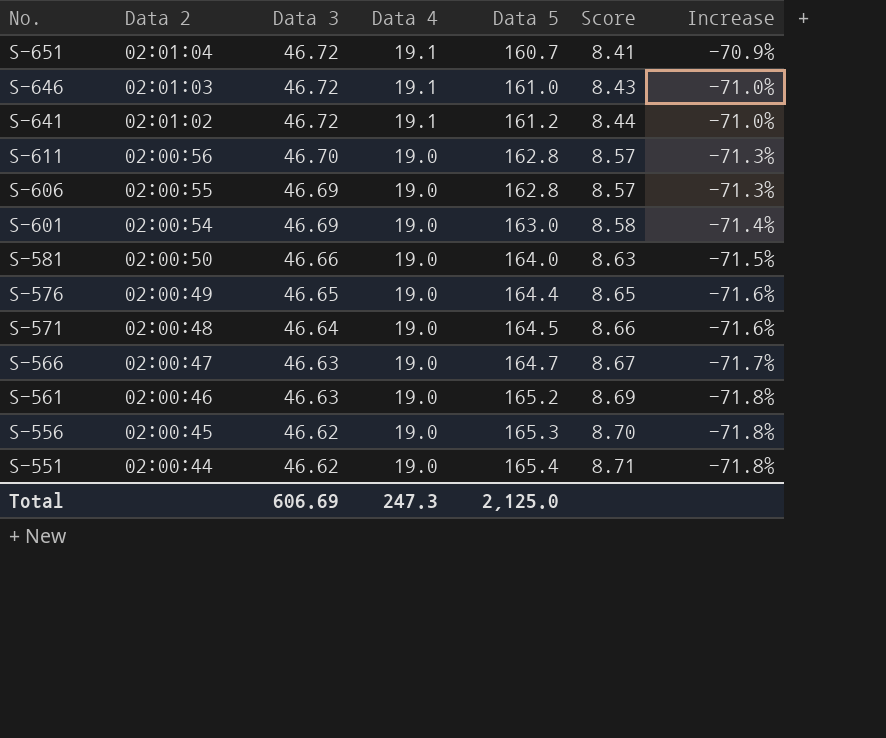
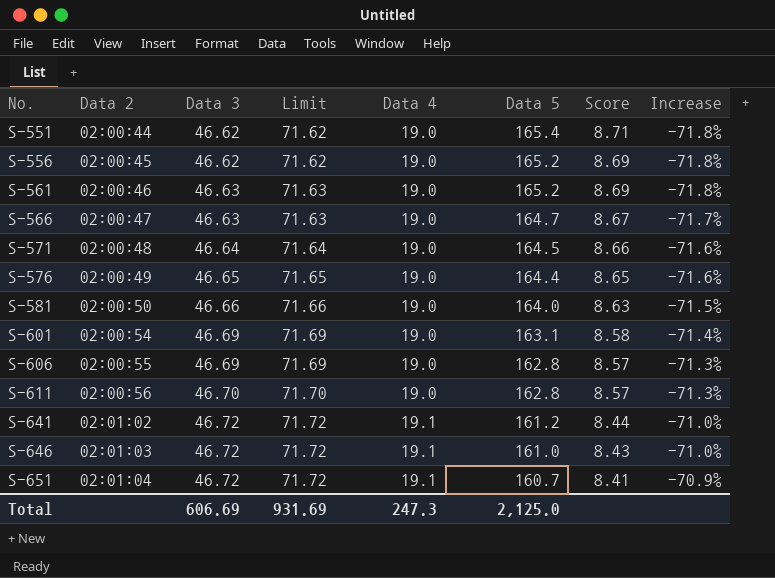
row order: No. descending -> No. ascending
column Limit | formula: none -> [Data 3] + 25
S-556 | Data 5: 165.3 -> 165.2
S-556 | Score: 8.70 -> 8.69
S-601 | Data 5: 163.0 -> 163.1

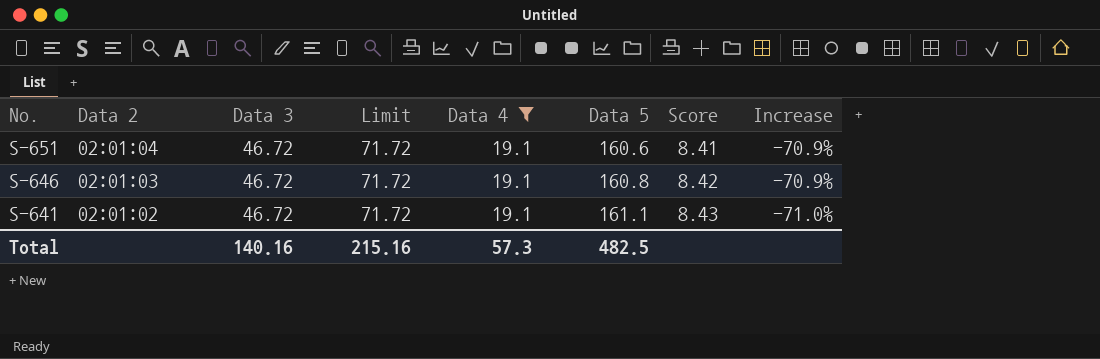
filter: none -> Data 4 = 19.1
row order: No. ascending -> No. descending
S-651 | Data 5: 160.7 -> 160.6
S-646 | Data 5: 161.0 -> 160.8
S-646 | Score: 8.43 -> 8.42
S-646 | Increase: -71.0% -> -70.9%
S-641 | Data 5: 161.2 -> 161.1
S-641 | Score: 8.44 -> 8.43
Total | Data 3: 606.69 -> 140.16
Total | Limit: 931.69 -> 215.16
Total | Data 4: 247.3 -> 57.3
Total | Data 5: 2,125.0 -> 482.5

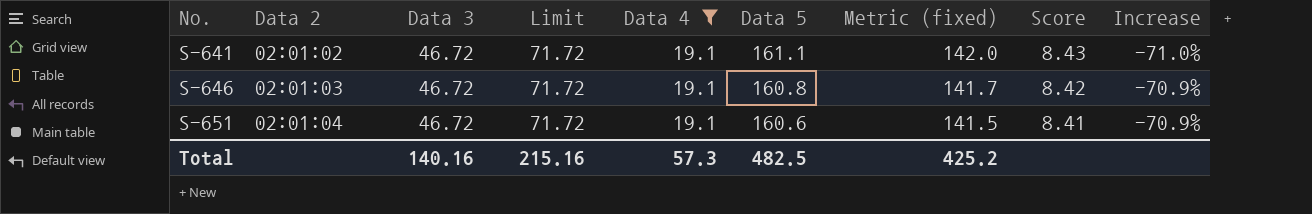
row order: No. descending -> No. ascending
column Metric (fixed) | formula: none -> [Data 5] - [Data 4]

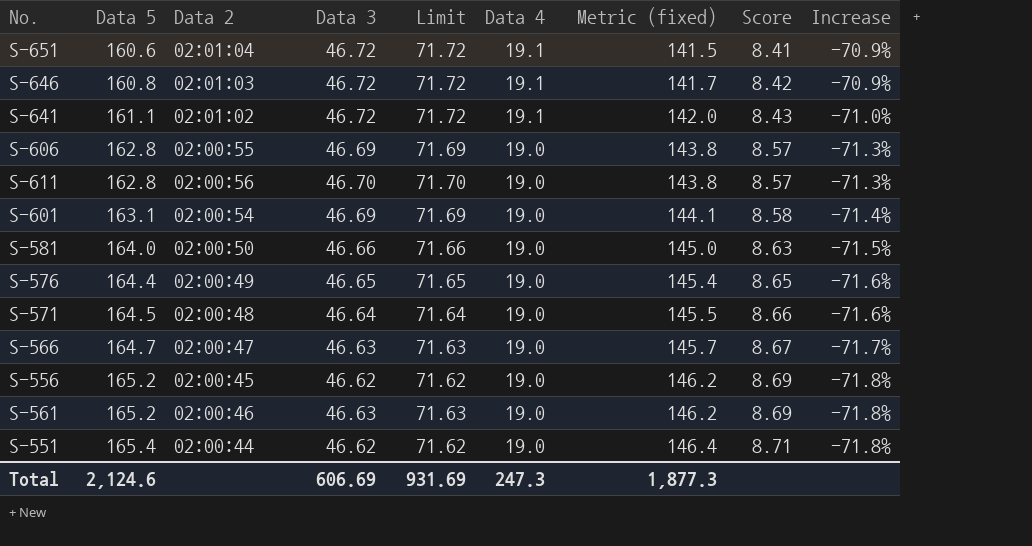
filter: Data 4 = 19.1 -> none
row order: No. ascending -> Data 5 ascending
column Data 5 | position: 6 -> 2
Total | Data 5: 482.5 -> 2,124.6
Total | Data 3: 140.16 -> 606.69
Total | Limit: 215.16 -> 931.69
Total | Data 4: 57.3 -> 247.3
Total | Metric (fixed): 425.2 -> 1,877.3

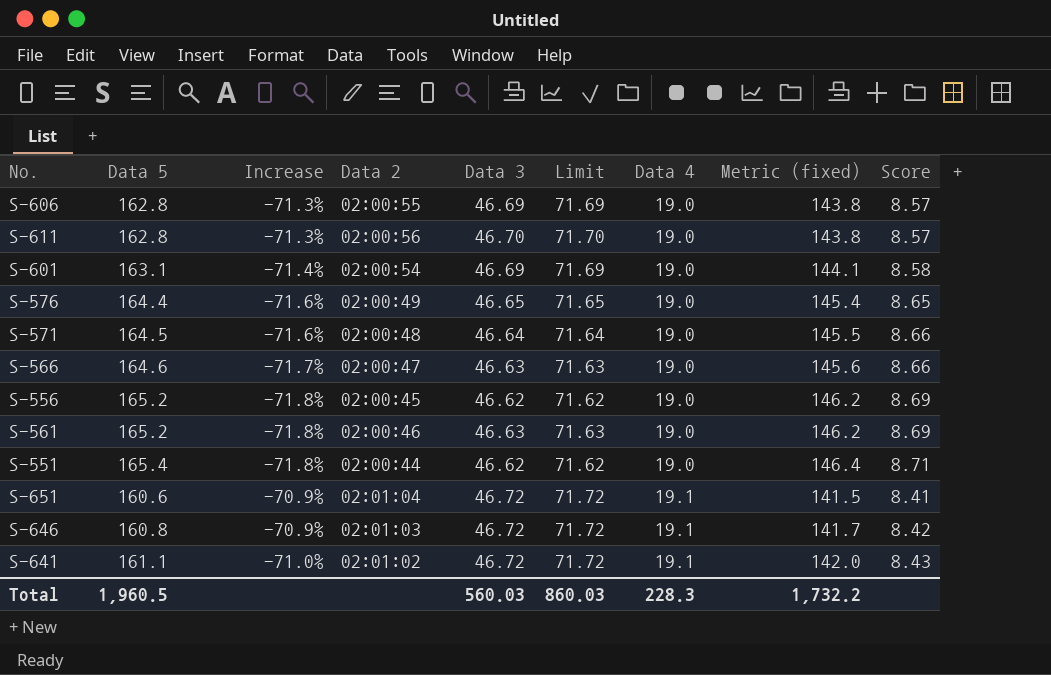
row order: Data 5 ascending -> Data 4 ascending
column Increase | position: 9 -> 3
row S-581: 164.0 | 02:00:50 | 46.66 | 71.66 | 19.0 | 145.0 | 8.63 | -71.5% -> none
S-566 | Data 5: 164.7 -> 164.6
S-566 | Metric (fixed): 145.7 -> 145.6
S-566 | Score: 8.67 -> 8.66
Total | Data 5: 2,124.6 -> 1,960.5
Total | Data 3: 606.69 -> 560.03
Total | Limit: 931.69 -> 860.03
Total | Data 4: 247.3 -> 228.3
Total | Metric (fixed): 1,877.3 -> 1,732.2

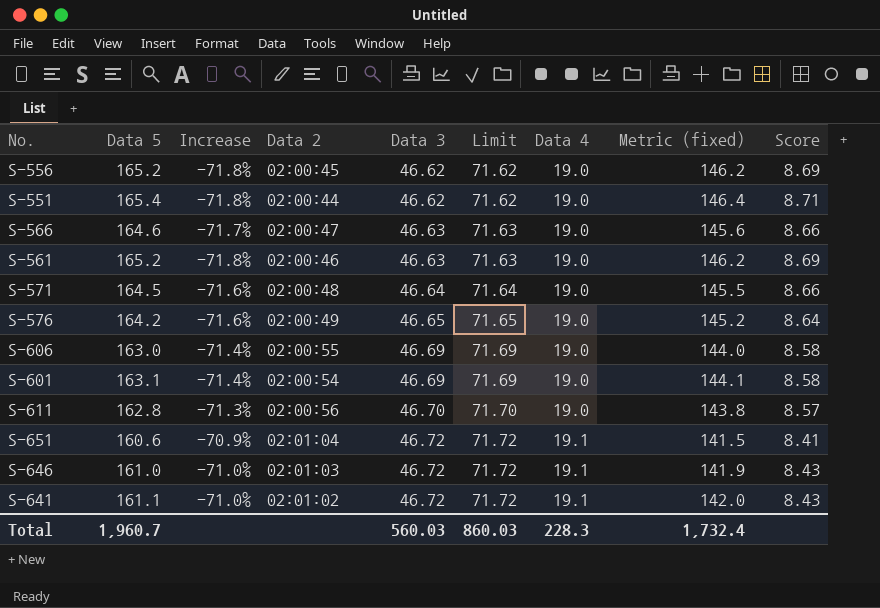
row order: Data 4 ascending -> Data 3 ascending
S-576 | Data 5: 164.4 -> 164.2
S-576 | Metric (fixed): 145.4 -> 145.2
S-576 | Score: 8.65 -> 8.64
S-606 | Data 5: 162.8 -> 163.0
S-606 | Increase: -71.3% -> -71.4%
S-606 | Metric (fixed): 143.8 -> 144.0
S-606 | Score: 8.57 -> 8.58
S-646 | Data 5: 160.8 -> 161.0
S-646 | Increase: -70.9% -> -71.0%
S-646 | Metric (fixed): 141.7 -> 141.9
S-646 | Score: 8.42 -> 8.43
Total | Data 5: 1,960.5 -> 1,960.7
Total | Metric (fixed): 1,732.2 -> 1,732.4

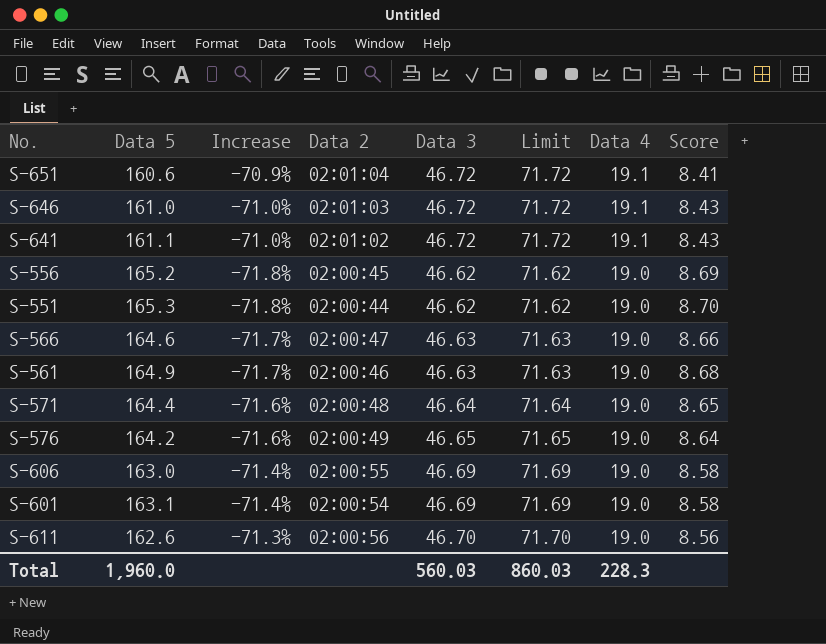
row order: Data 3 ascending -> Data 4 descending
column Metric (fixed) | formula: [Data 5] - [Data 4] -> none
S-551 | Data 5: 165.4 -> 165.3
S-551 | Score: 8.71 -> 8.70
S-561 | Data 5: 165.2 -> 164.9
S-561 | Increase: -71.8% -> -71.7%
S-561 | Score: 8.69 -> 8.68
S-571 | Data 5: 164.5 -> 164.4
S-571 | Score: 8.66 -> 8.65
S-611 | Data 5: 162.8 -> 162.6
S-611 | Score: 8.57 -> 8.56
Total | Data 5: 1,960.7 -> 1,960.0

